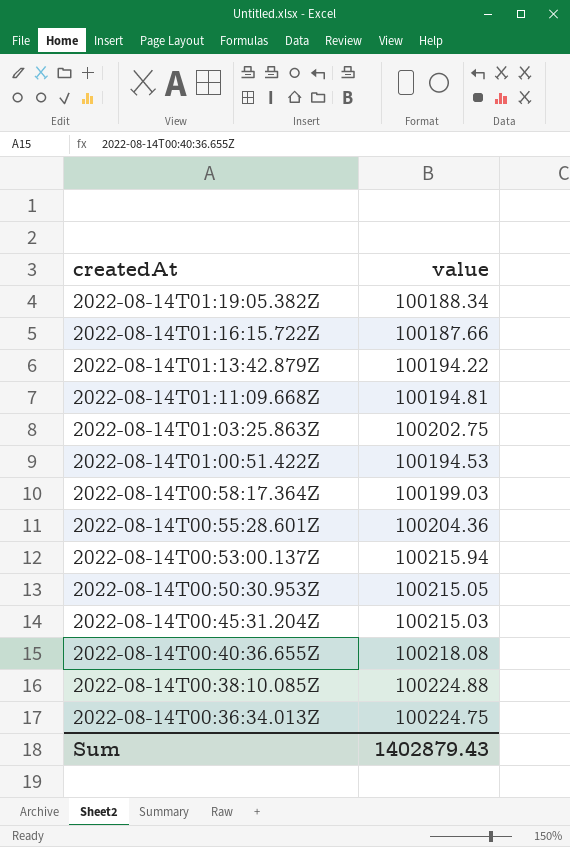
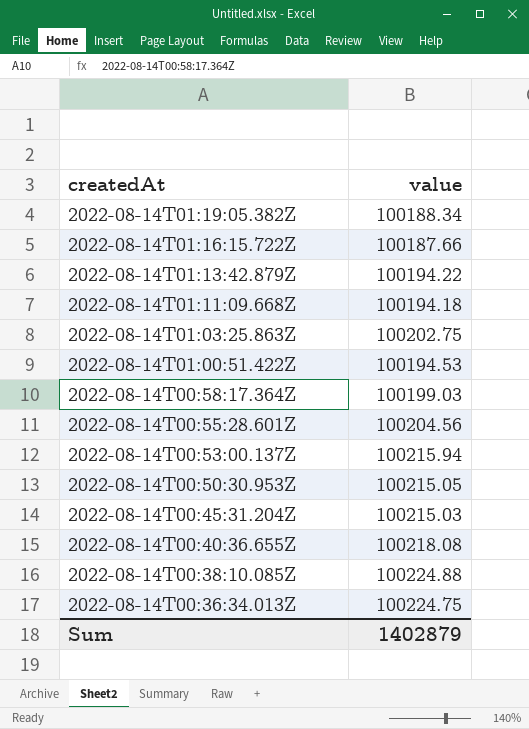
2022-08-14T01:11:09.668Z | value: 100194.81 -> 100194.18
2022-08-14T00:55:28.601Z | value: 100204.36 -> 100204.56
Sum | value: 1402879.43 -> 1402879

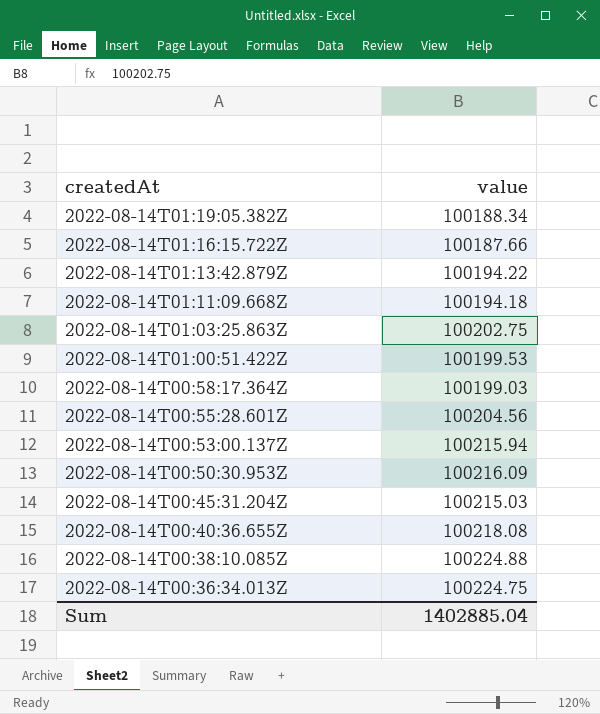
2022-08-14T01:00:51.422Z | value: 100194.53 -> 100199.53
2022-08-14T00:50:30.953Z | value: 100215.05 -> 100216.09
Sum | value: 1402879 -> 1402885.04

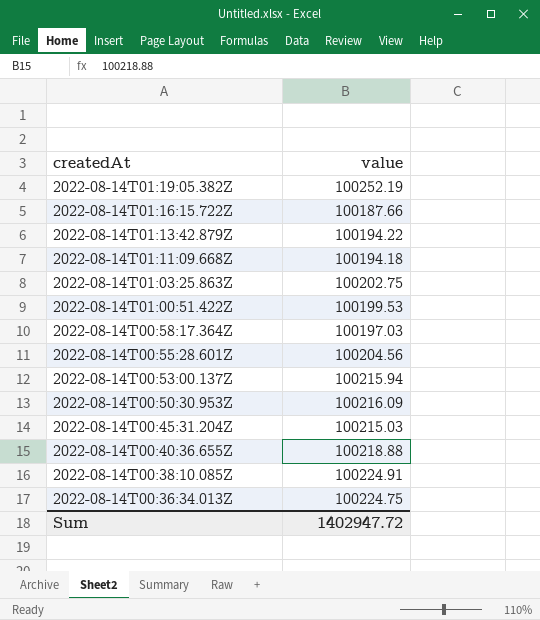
2022-08-14T01:19:05.382Z | value: 100188.34 -> 100252.19
2022-08-14T00:58:17.364Z | value: 100199.03 -> 100197.03
2022-08-14T00:40:36.655Z | value: 100218.08 -> 100218.88
2022-08-14T00:38:10.085Z | value: 100224.88 -> 100224.91
Sum | value: 1402885.04 -> 1402947.72

